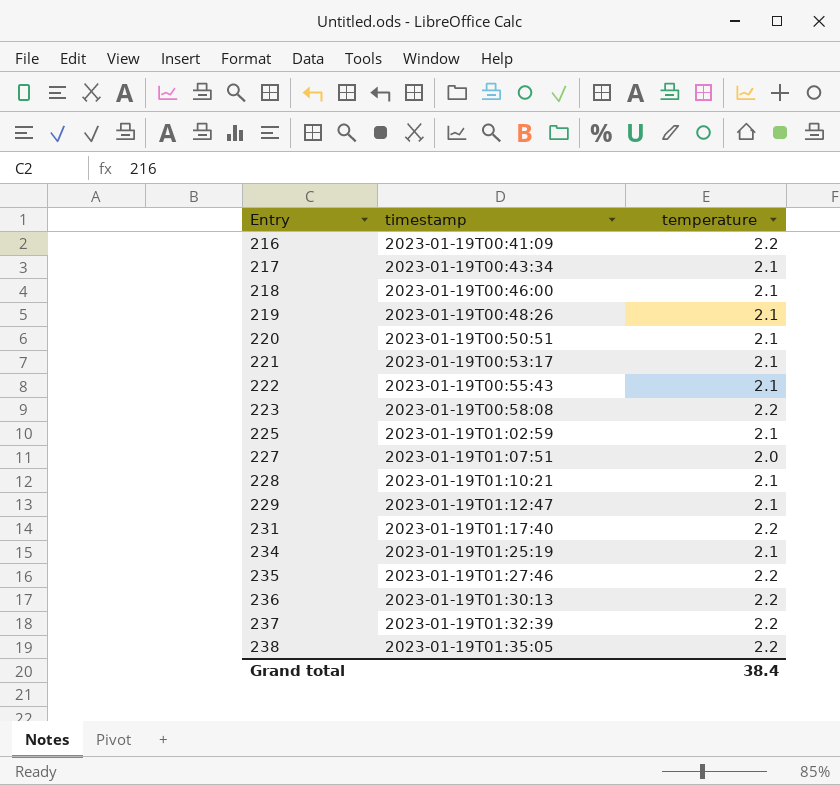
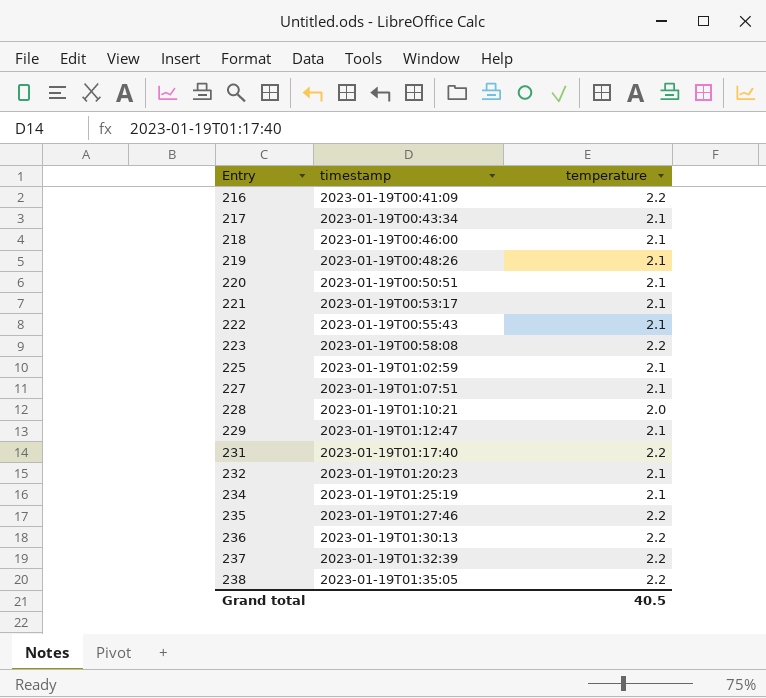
227 | temperature: 2.0 -> 2.1
228 | temperature: 2.1 -> 2.0
row 232: none -> 2023-01-19T01:20:23 | 2.1
Grand total | temperature: 38.4 -> 40.5

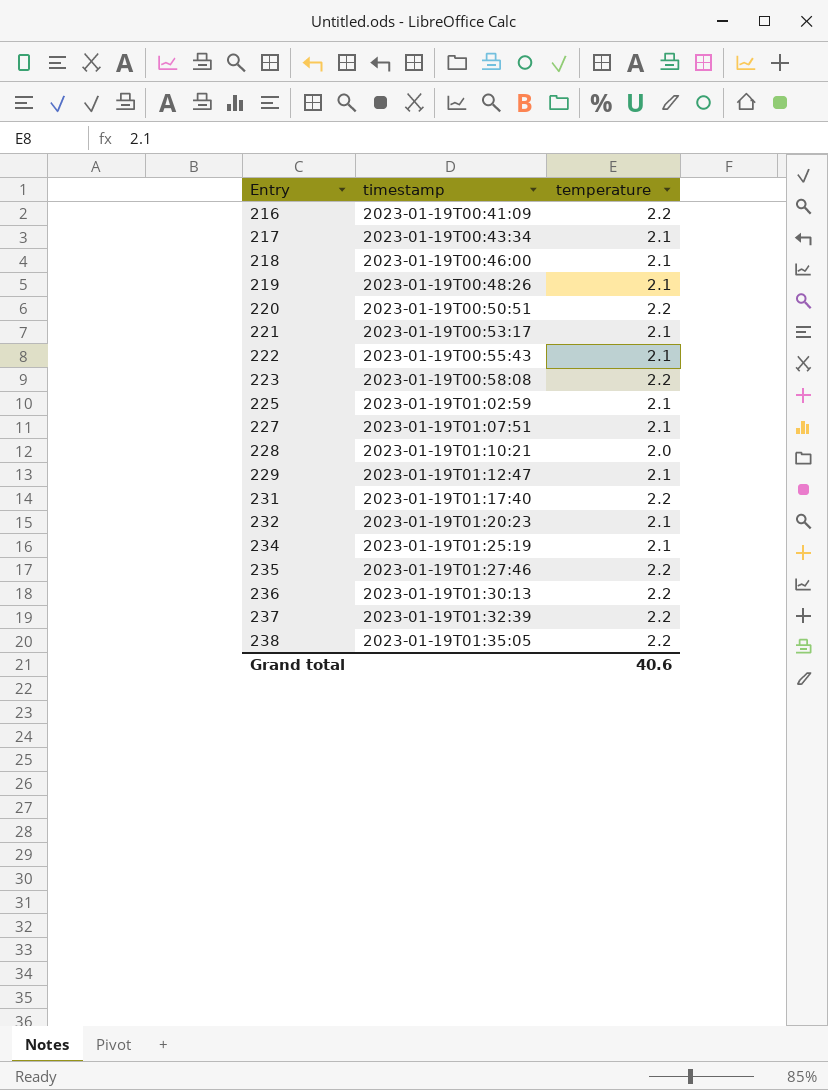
220 | temperature: 2.1 -> 2.2
Grand total | temperature: 40.5 -> 40.6

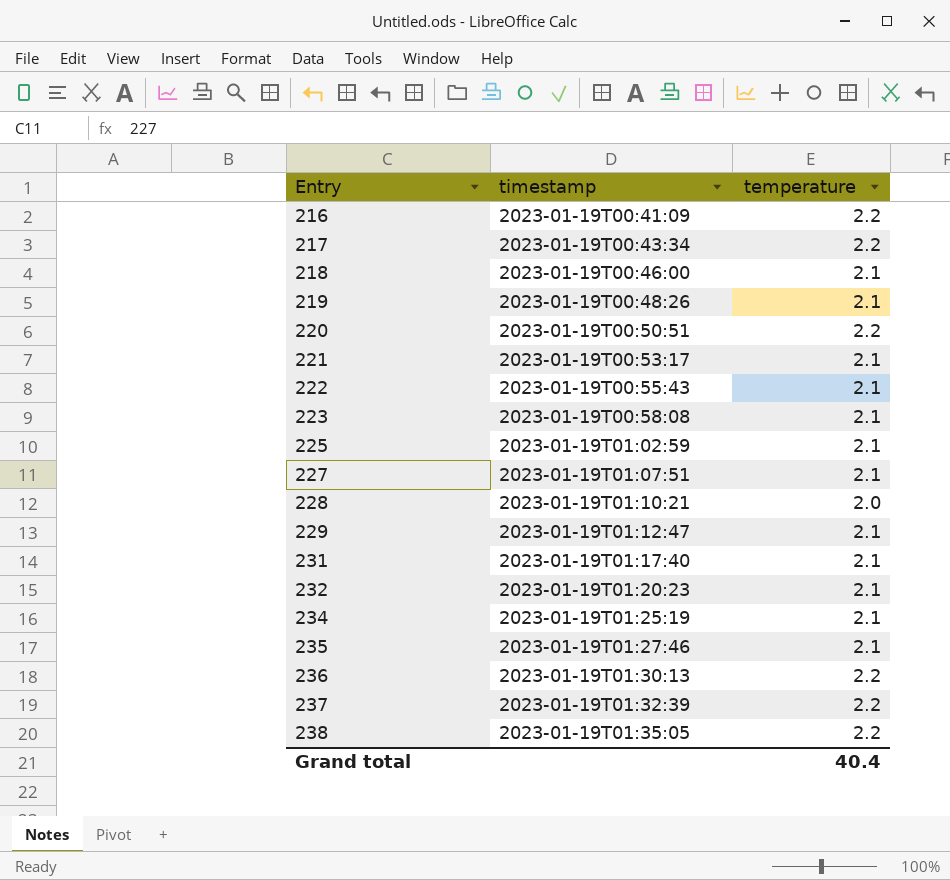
217 | temperature: 2.1 -> 2.2
223 | temperature: 2.2 -> 2.1
231 | temperature: 2.2 -> 2.1
235 | temperature: 2.2 -> 2.1
Grand total | temperature: 40.6 -> 40.4

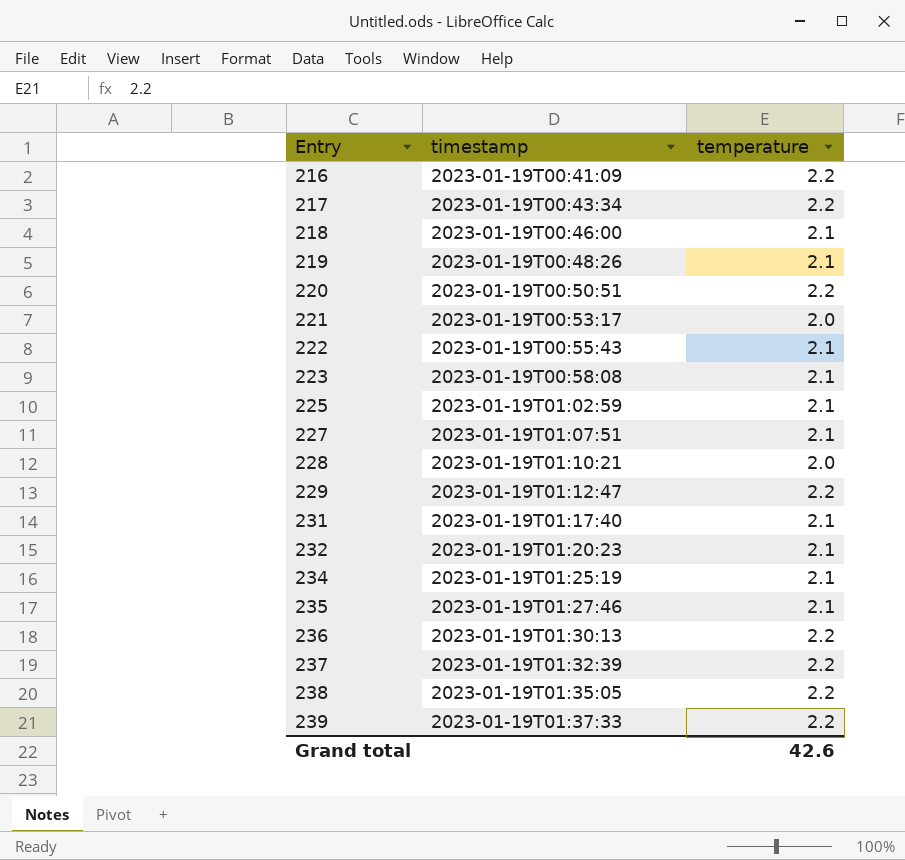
221 | temperature: 2.1 -> 2.0
229 | temperature: 2.1 -> 2.2
row 239: none -> 2023-01-19T01:37:33 | 2.2
Grand total | temperature: 40.4 -> 42.6

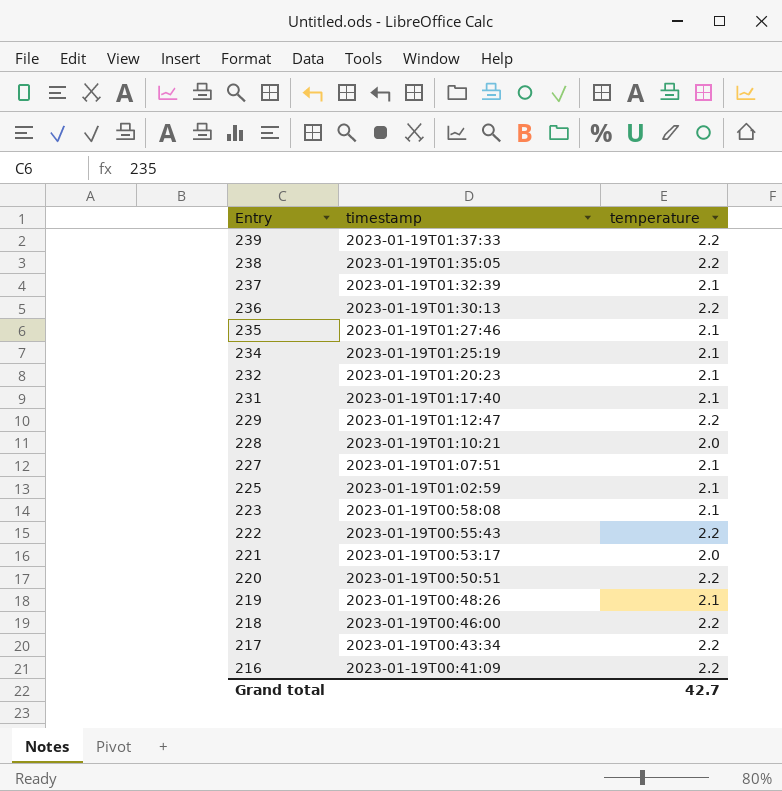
row order: Entry ascending -> Entry descending
237 | temperature: 2.2 -> 2.1
222 | temperature: 2.1 -> 2.2
218 | temperature: 2.1 -> 2.2
Grand total | temperature: 42.6 -> 42.7

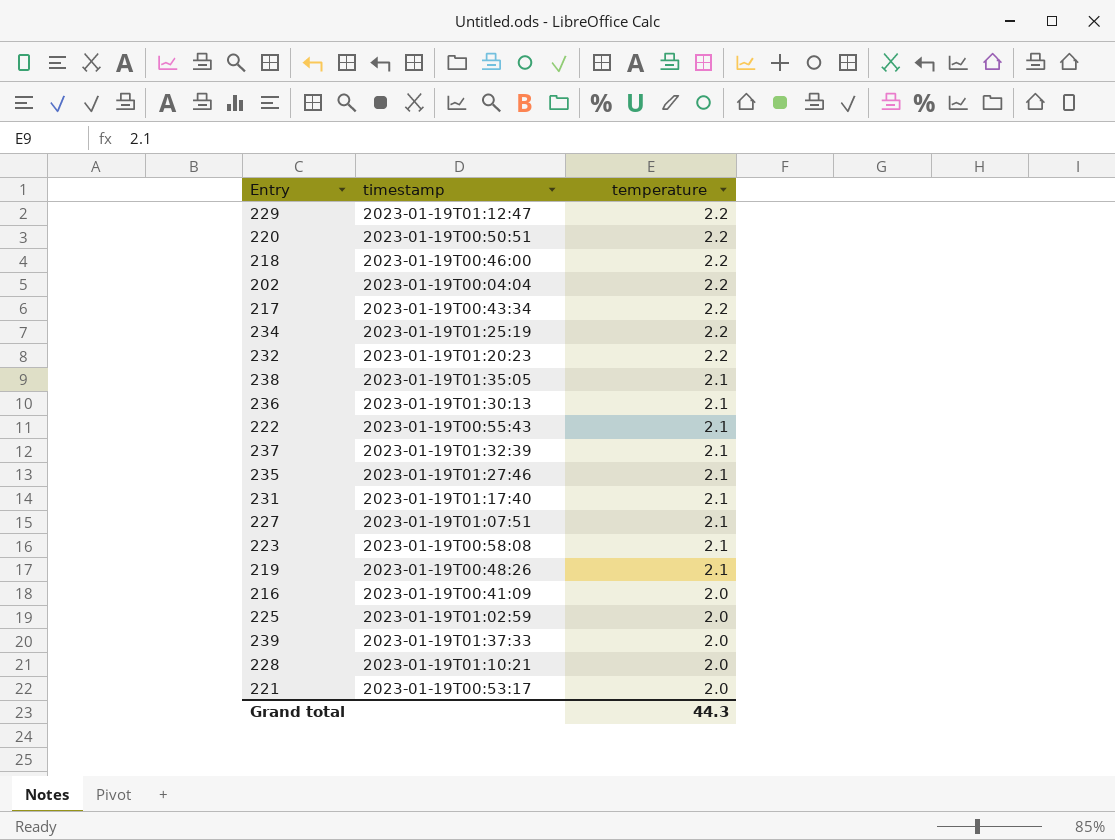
row order: Entry descending -> temperature descending
row 202: none -> 2023-01-19T00:04:04 | 2.2
234 | temperature: 2.1 -> 2.2
232 | temperature: 2.1 -> 2.2
238 | temperature: 2.2 -> 2.1
236 | temperature: 2.2 -> 2.1
222 | temperature: 2.2 -> 2.1
216 | temperature: 2.2 -> 2.0
225 | temperature: 2.1 -> 2.0
239 | temperature: 2.2 -> 2.0
Grand total | temperature: 42.7 -> 44.3

